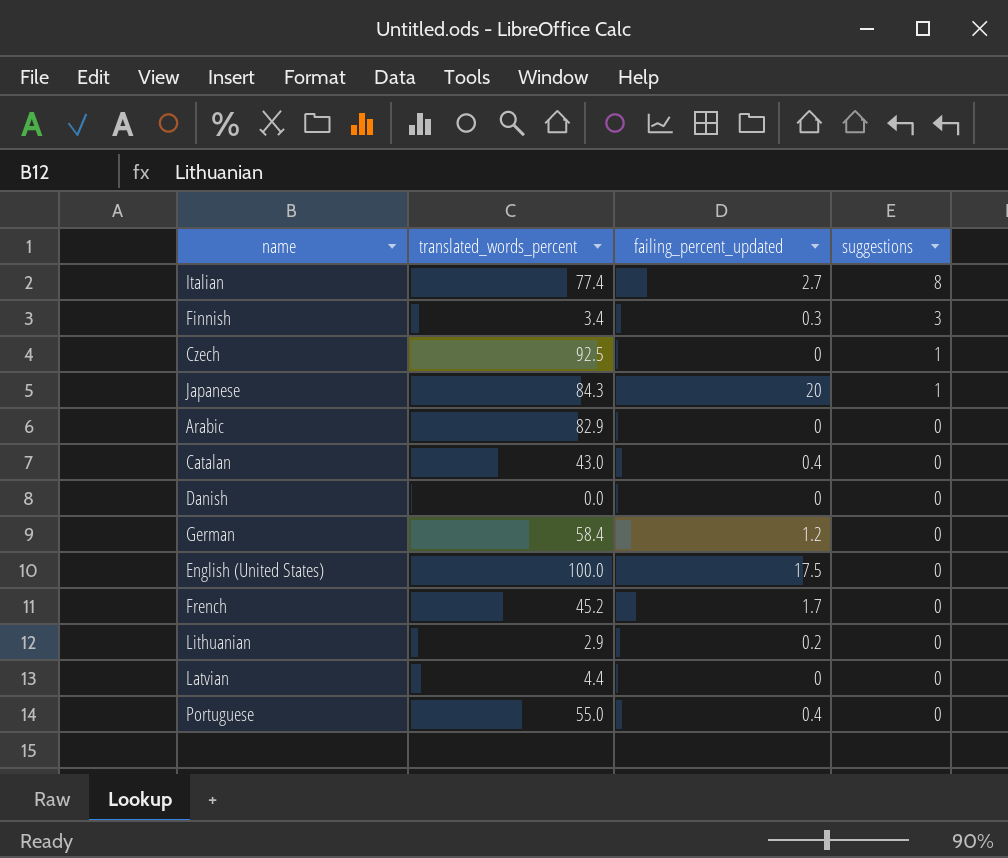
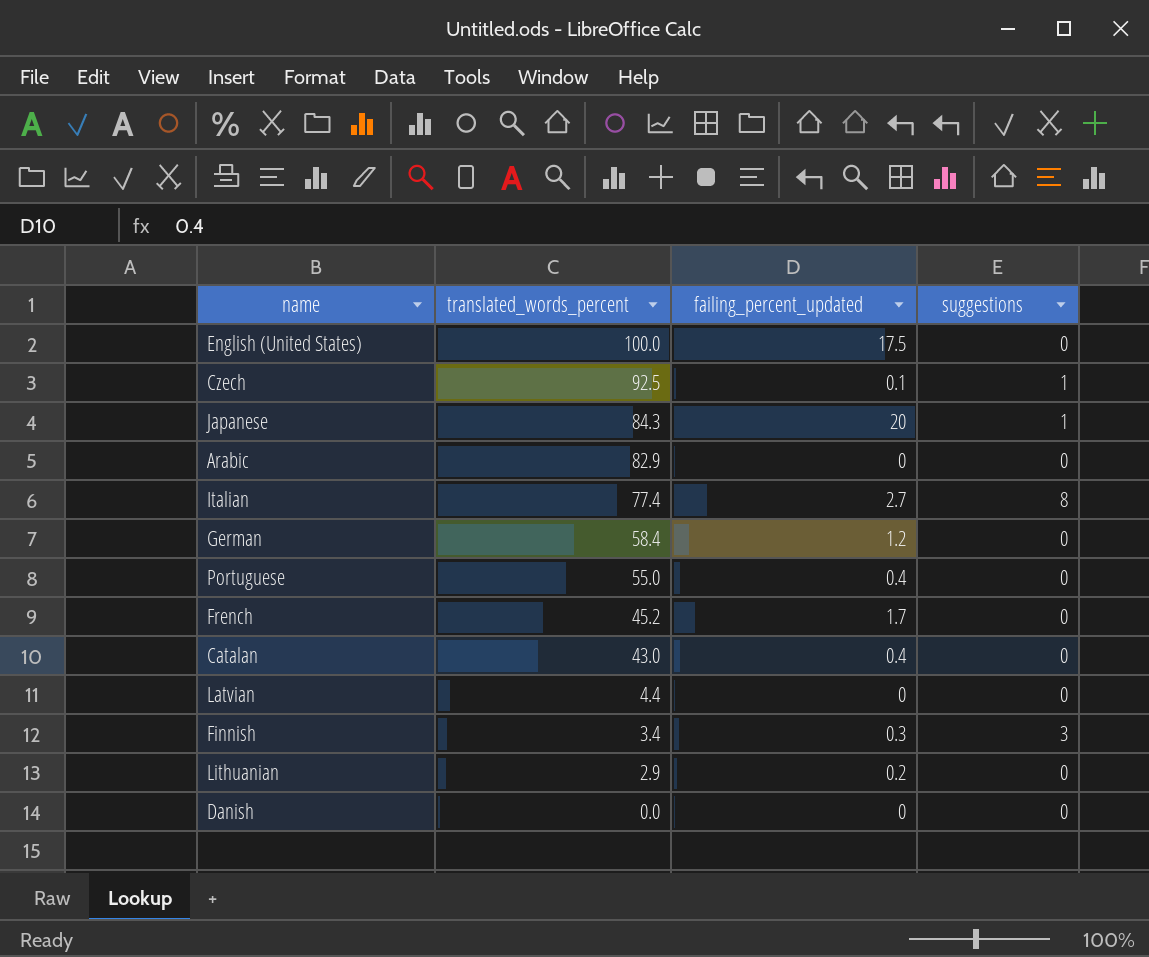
row order: suggestions descending -> translated_words_percent descending
Czech | failing_percent_updated: 0 -> 0.1

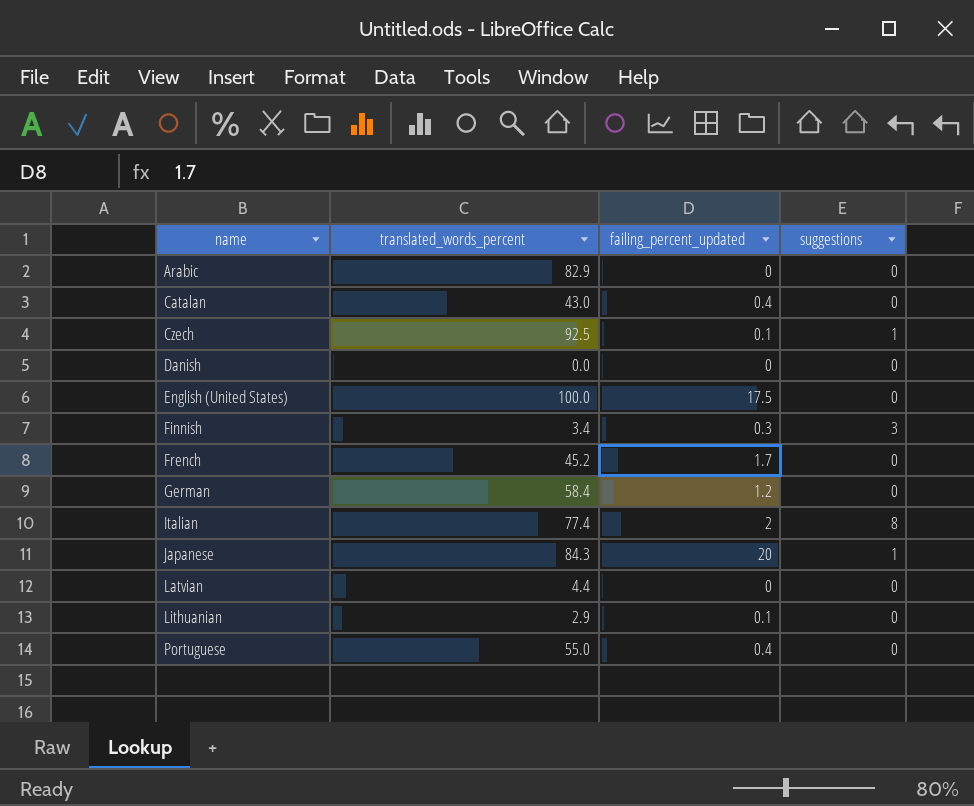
row order: translated_words_percent descending -> name ascending
Italian | failing_percent_updated: 2.7 -> 2
Lithuanian | failing_percent_updated: 0.2 -> 0.1

